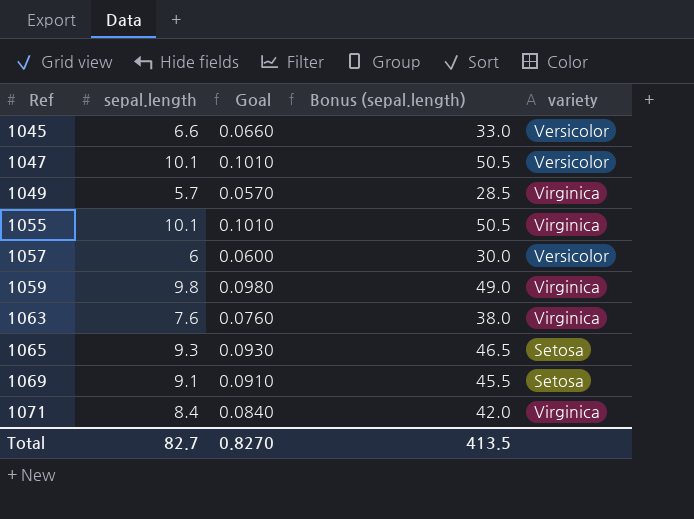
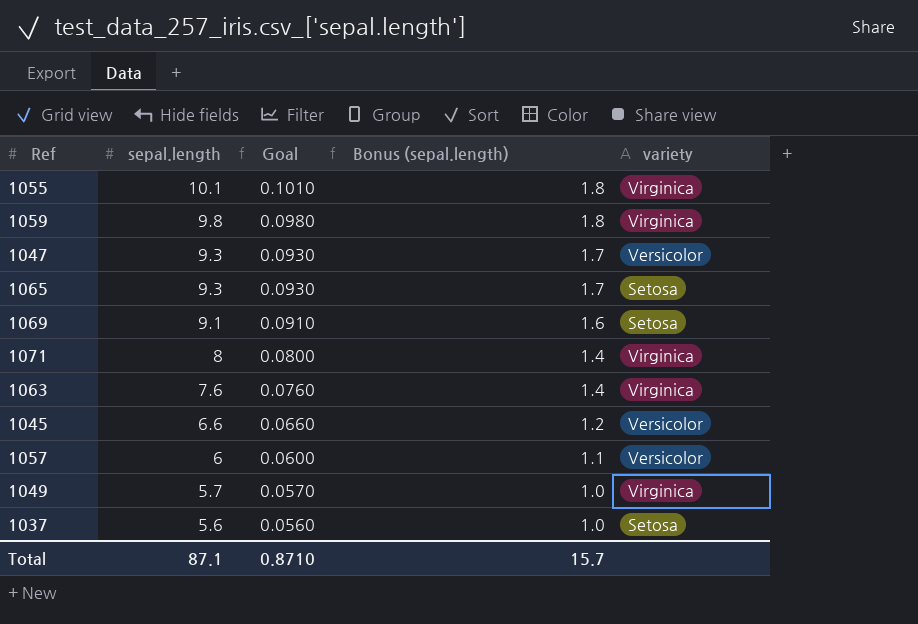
row order: Ref ascending -> sepal.length descending
column Bonus (sepal.length) | formula: [sepal.length] * 5 -> [sepal.length] * 0.18
1047 | sepal.length: 10.1 -> 9.3
1047 | Goal: 0.1010 -> 0.0930
1071 | sepal.length: 8.4 -> 8
1071 | Goal: 0.0840 -> 0.0800
row 1037: none -> 5.6 | 0.0560 | 1.0 | Setosa
Total | sepal.length: 82.7 -> 87.1
Total | Goal: 0.8270 -> 0.8710
Total | Bonus (sepal.length): 413.5 -> 15.7

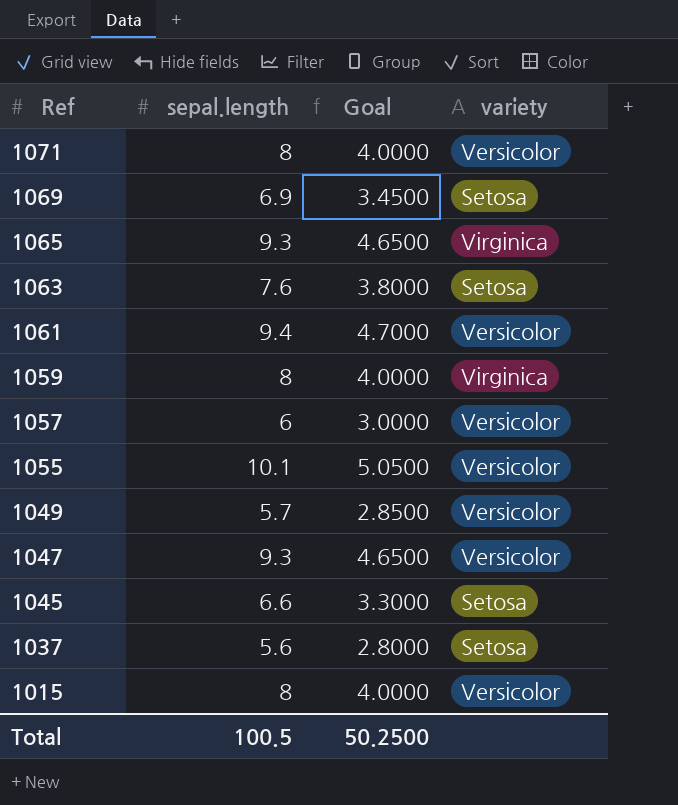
row order: sepal.length descending -> Ref descending
column Bonus (sepal.length) | formula: [sepal.length] * 0.18 -> none
column Goal | formula: [sepal.length] * 0.01 -> [sepal.length] * 0.5
1071 | variety: Virginica -> Versicolor
1069 | sepal.length: 9.1 -> 6.9
1065 | variety: Setosa -> Virginica
1063 | variety: Virginica -> Setosa
row 1061: none -> 9.4 | 4.7000 | Versicolor
1059 | sepal.length: 9.8 -> 8
1055 | variety: Virginica -> Versicolor
1049 | variety: Virginica -> Versicolor
1045 | variety: Versicolor -> Setosa
row 1015: none -> 8 | 4.0000 | Versicolor
Total | sepal.length: 87.1 -> 100.5
Total | Goal: 0.8710 -> 50.2500

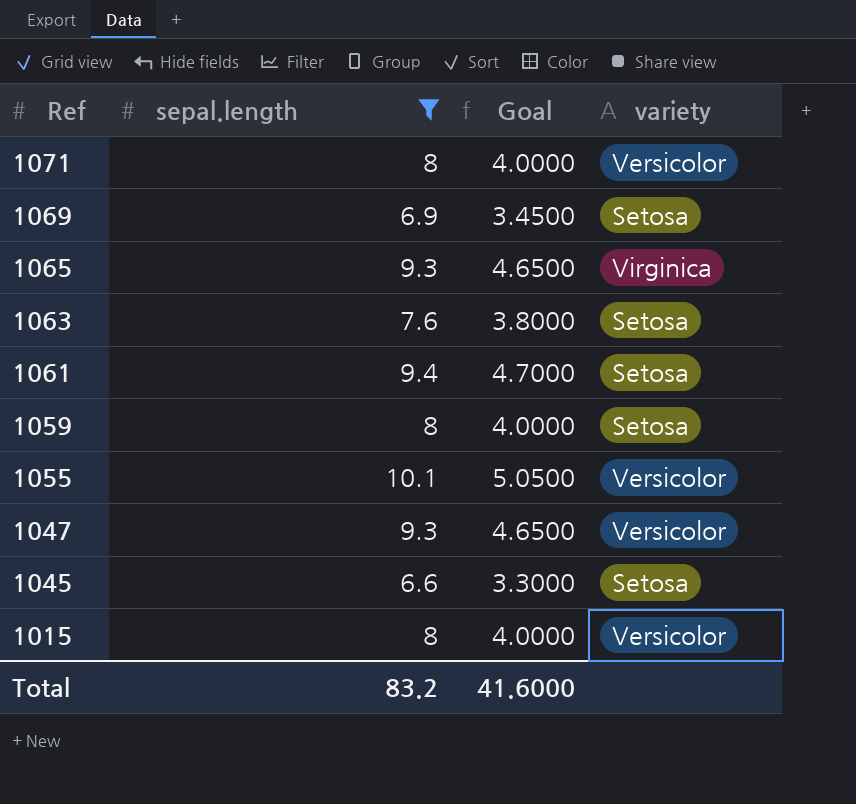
filter: none -> sepal.length >= 6.6
1061 | variety: Versicolor -> Setosa
1059 | variety: Virginica -> Setosa
Total | sepal.length: 100.5 -> 83.2
Total | Goal: 50.2500 -> 41.6000

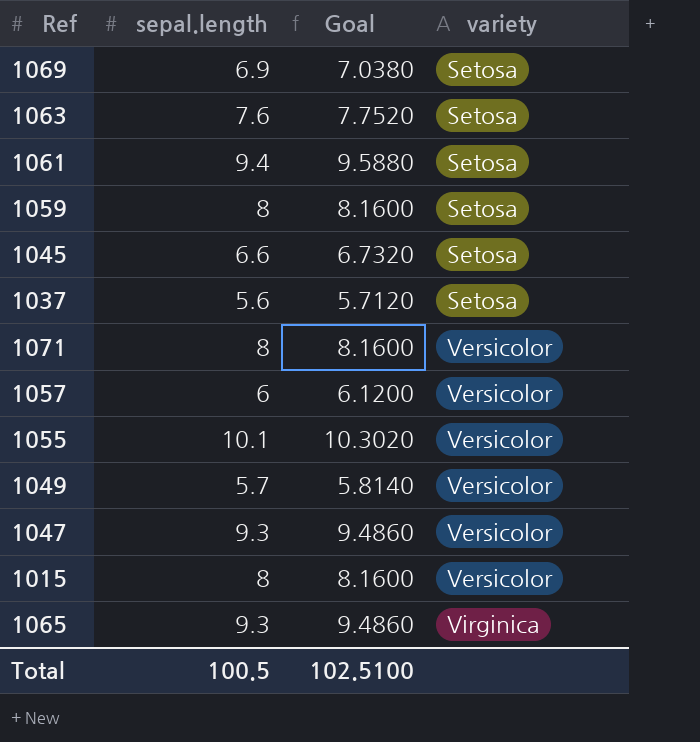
filter: sepal.length >= 6.6 -> none
row order: Ref descending -> variety ascending
column Goal | formula: [sepal.length] * 0.5 -> [sepal.length] * 1.02
Total | sepal.length: 83.2 -> 100.5
Total | Goal: 41.6000 -> 102.5100

